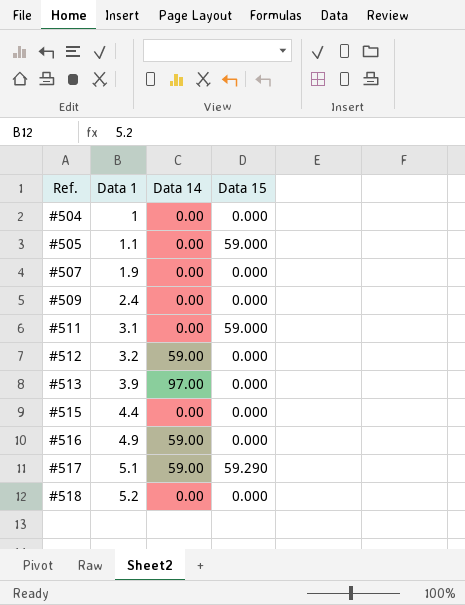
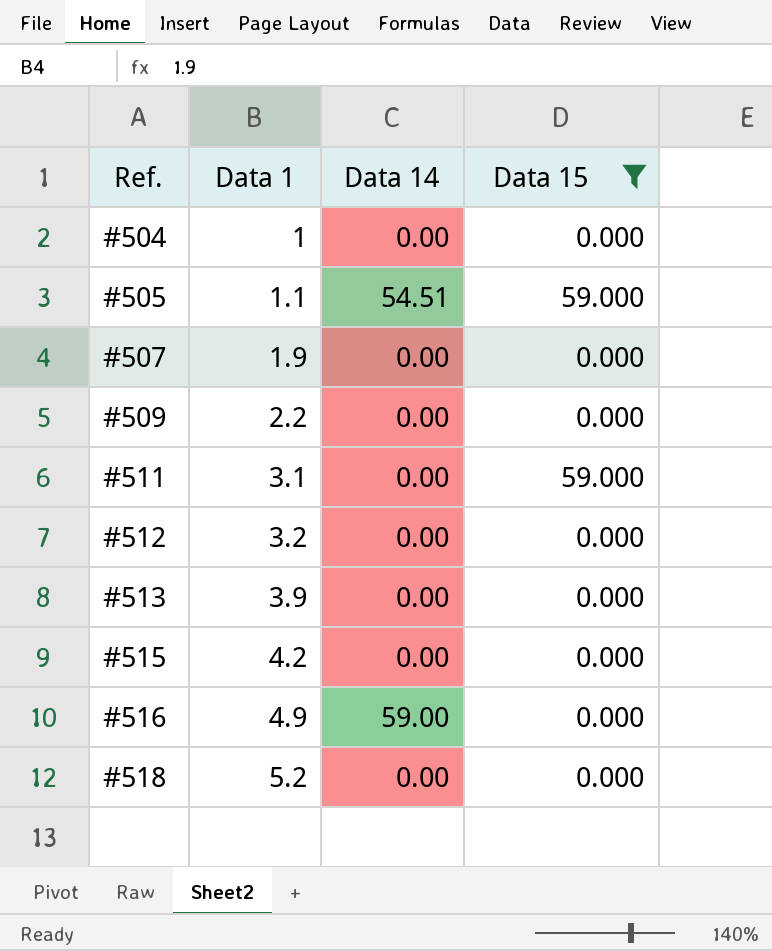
filter: none -> Data 15 != 59.290
#505 | Data 14: 0.00 -> 54.51
#509 | Data 1: 2.4 -> 2.2
#512 | Data 14: 59.00 -> 0.00
#513 | Data 14: 97.00 -> 0.00
#515 | Data 1: 4.4 -> 4.2

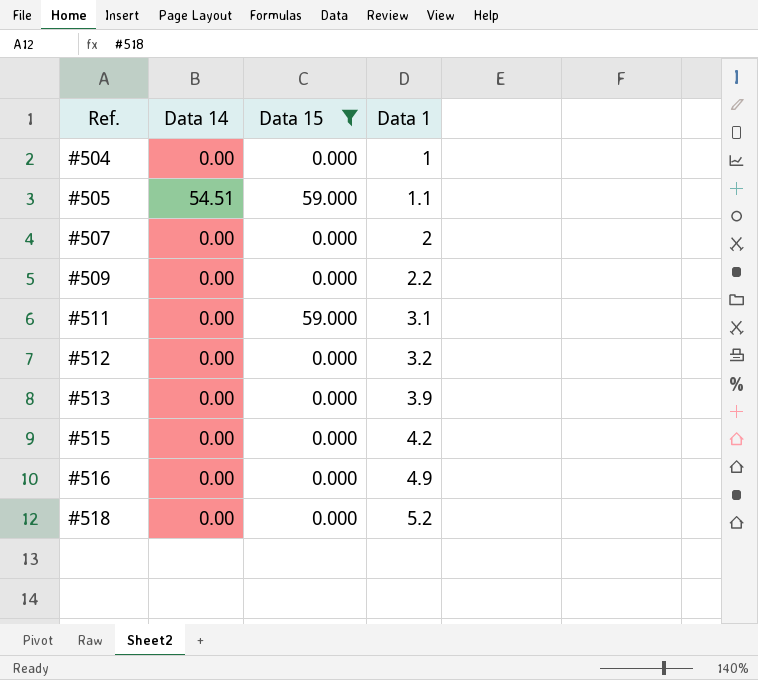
column Data 1 | position: 2 -> 4
#507 | Data 1: 1.9 -> 2
#516 | Data 14: 59.00 -> 0.00

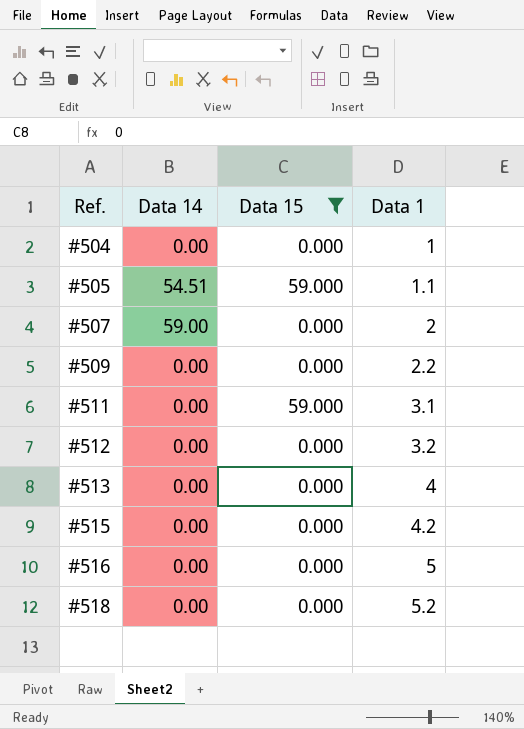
#507 | Data 14: 0.00 -> 59.00
#513 | Data 1: 3.9 -> 4
#516 | Data 1: 4.9 -> 5

